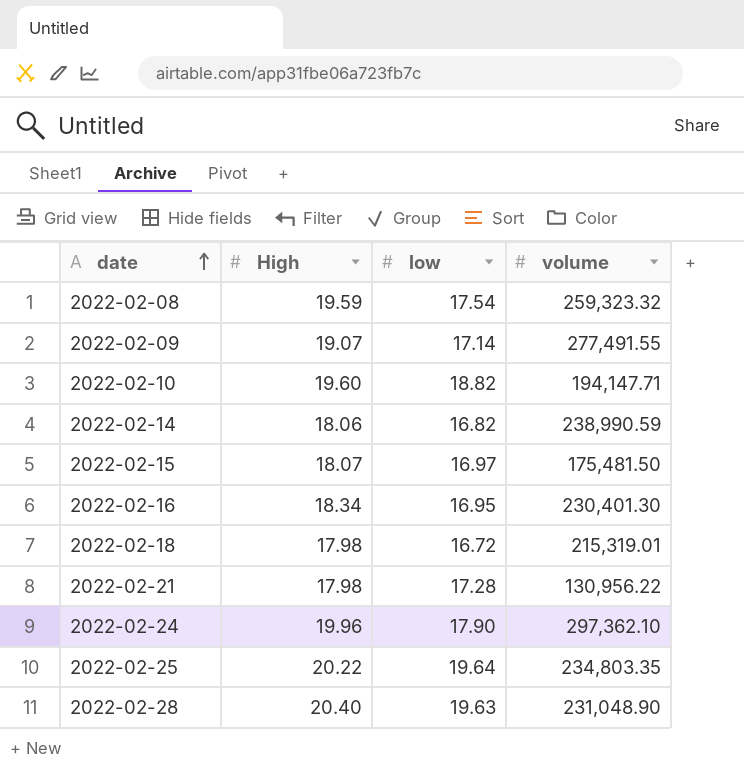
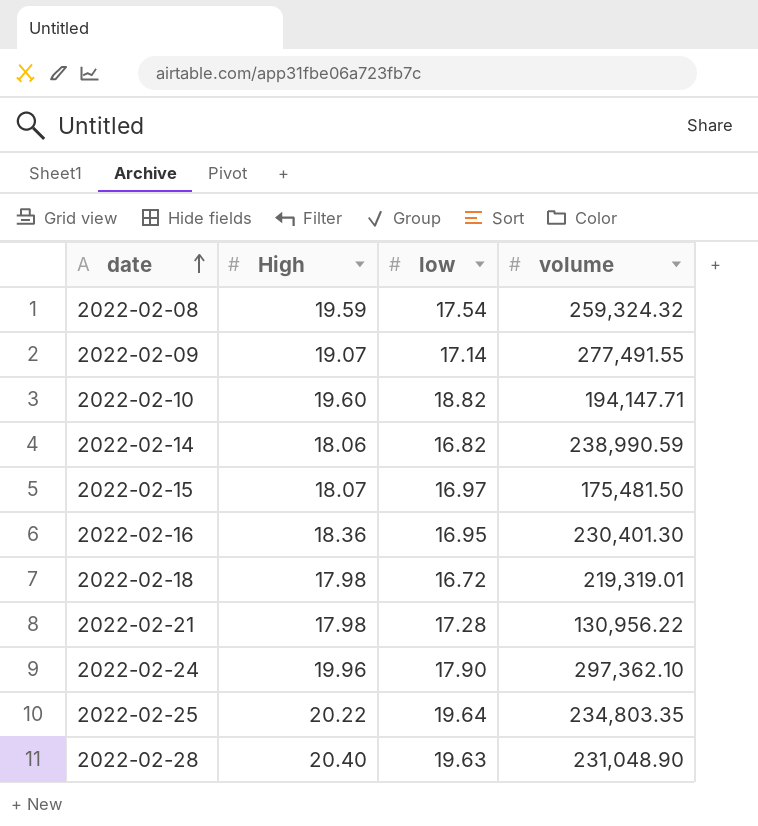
2022-02-08 | volume: 259,323.32 -> 259,324.32
2022-02-16 | High: 18.34 -> 18.36
2022-02-18 | volume: 215,319.01 -> 219,319.01

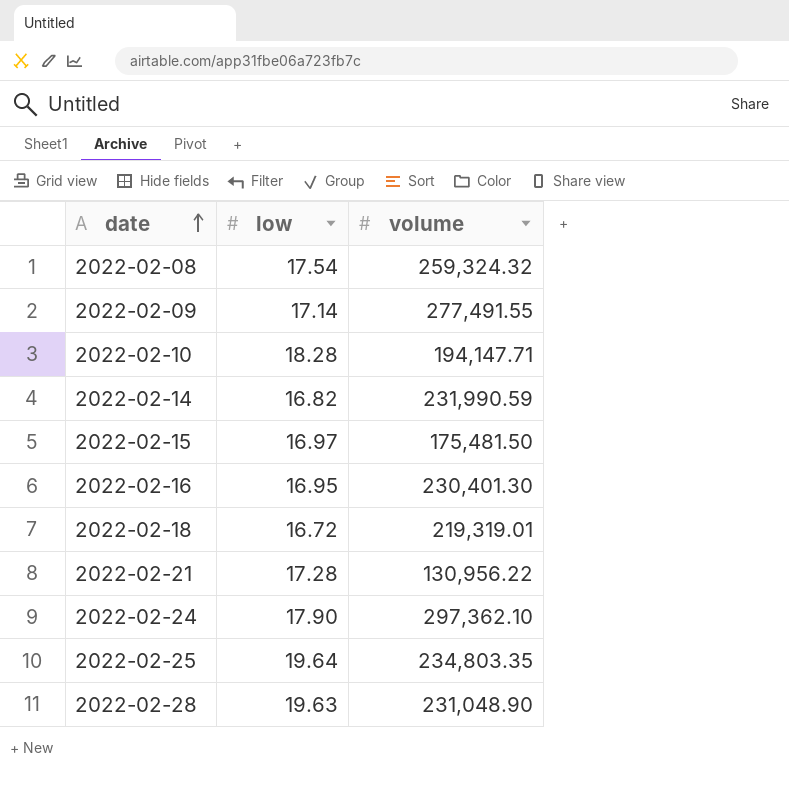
column High | position: 2 -> none
2022-02-10 | low: 18.82 -> 18.28
2022-02-14 | volume: 238,990.59 -> 231,990.59

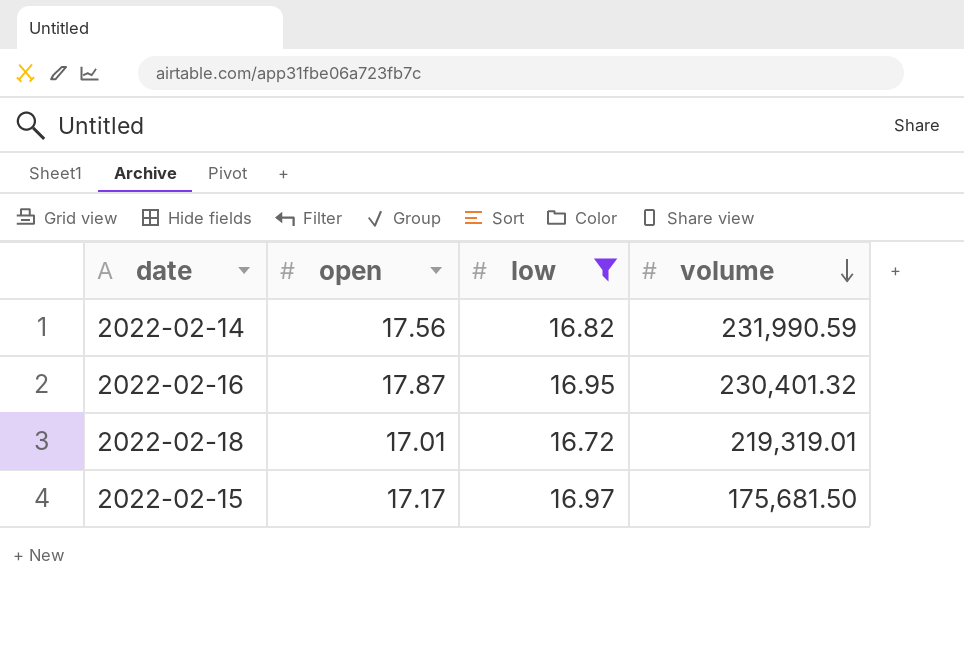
filter: none -> low <= 16.97
row order: date ascending -> volume descending
column open | position: none -> 2
2022-02-16 | volume: 230,401.30 -> 230,401.32
2022-02-15 | volume: 175,481.50 -> 175,681.50

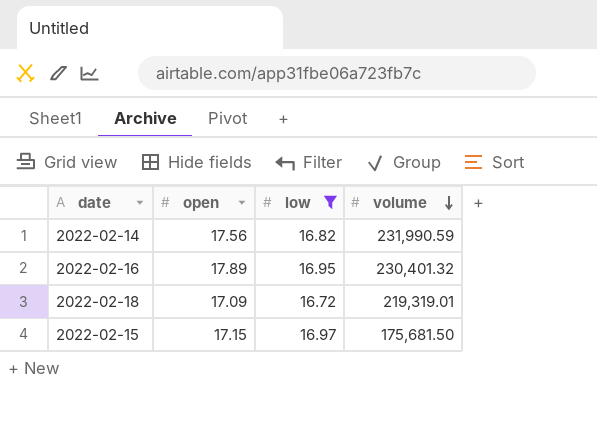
2022-02-16 | open: 17.87 -> 17.89
2022-02-18 | open: 17.01 -> 17.09
2022-02-15 | open: 17.17 -> 17.15

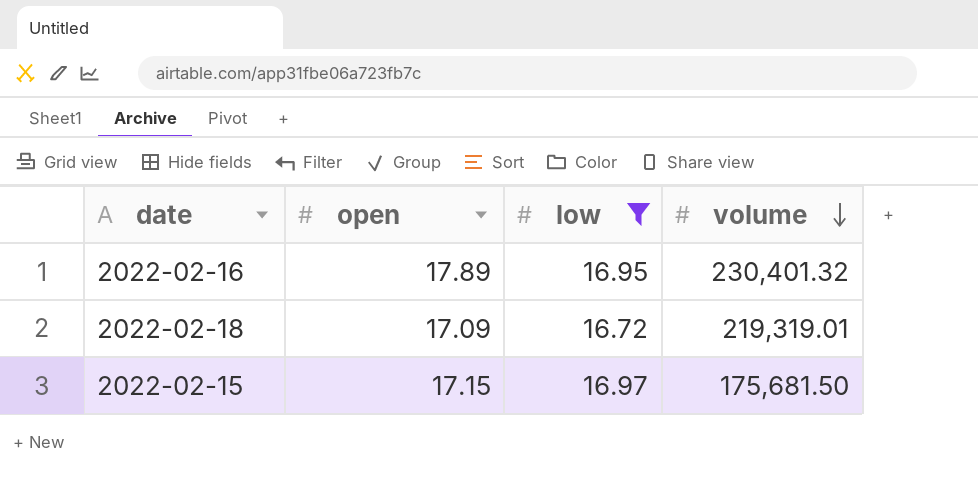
row 2022-02-14: 17.56 | 16.82 | 231,990.59 -> none

